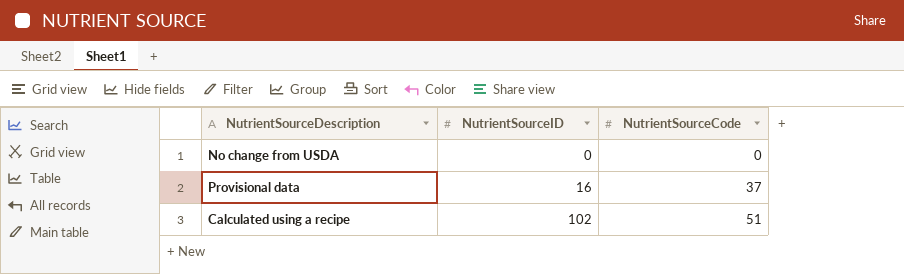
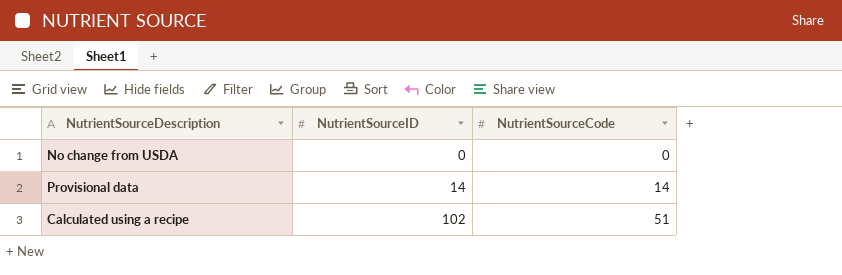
Provisional data | NutrientSourceID: 16 -> 14
Provisional data | NutrientSourceCode: 37 -> 14

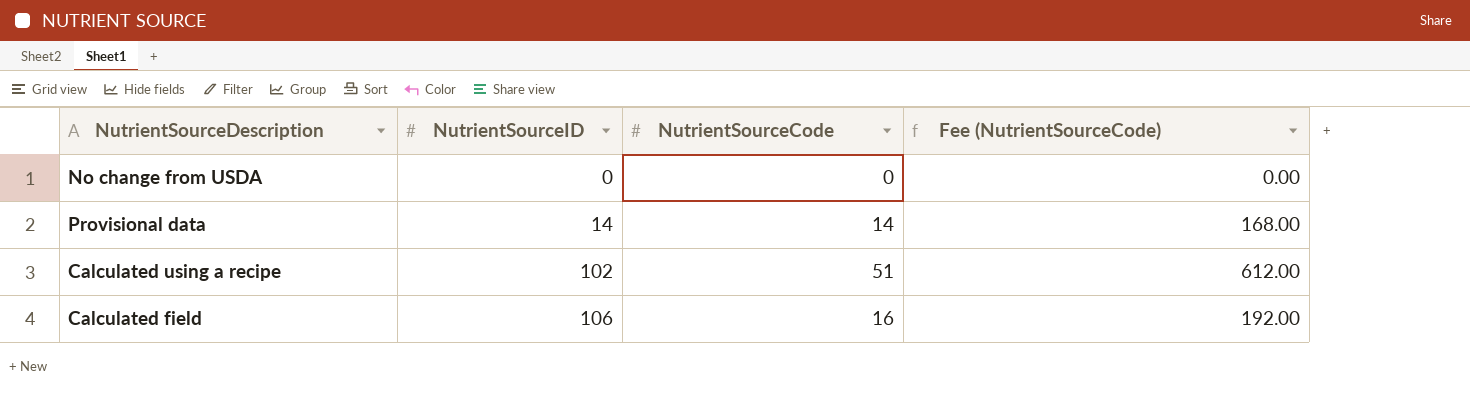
column Fee (NutrientSourceCode) | formula: none -> [NutrientSourceCode] * 12
row Calculated field: none -> 106 | 16 | 192.00

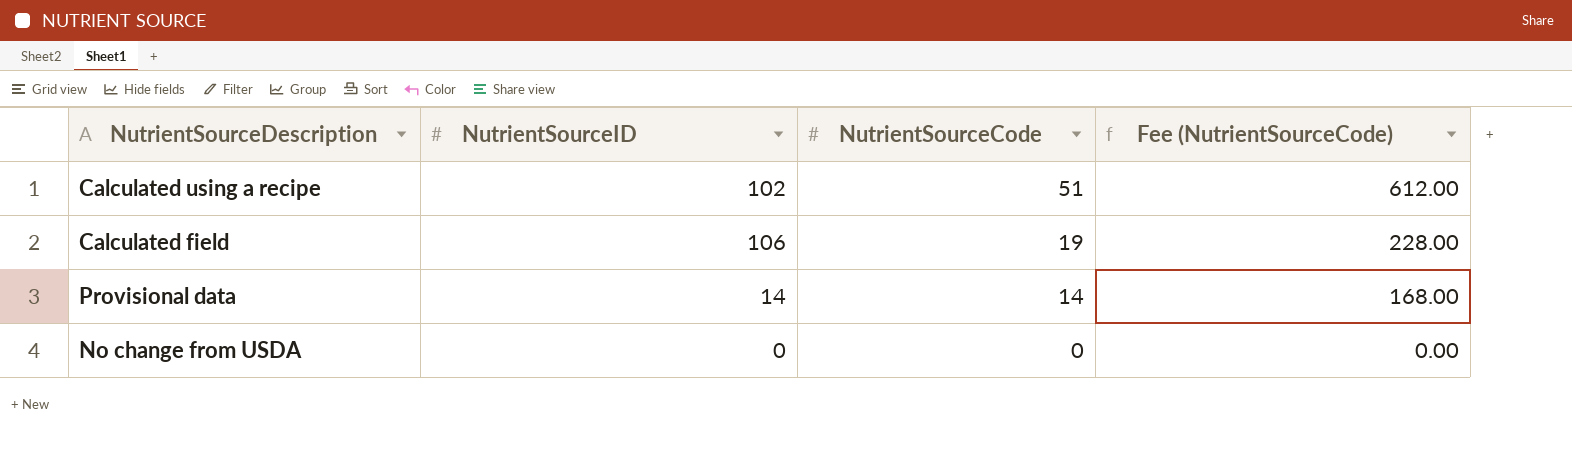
row order: NutrientSourceID ascending -> NutrientSourceCode descending
Calculated field | NutrientSourceCode: 16 -> 19
Calculated field | Fee (NutrientSourceCode): 192.00 -> 228.00

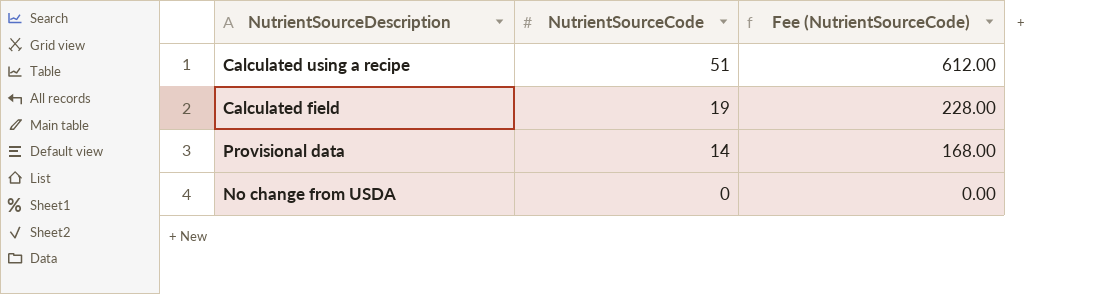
column NutrientSourceID | position: 2 -> none

